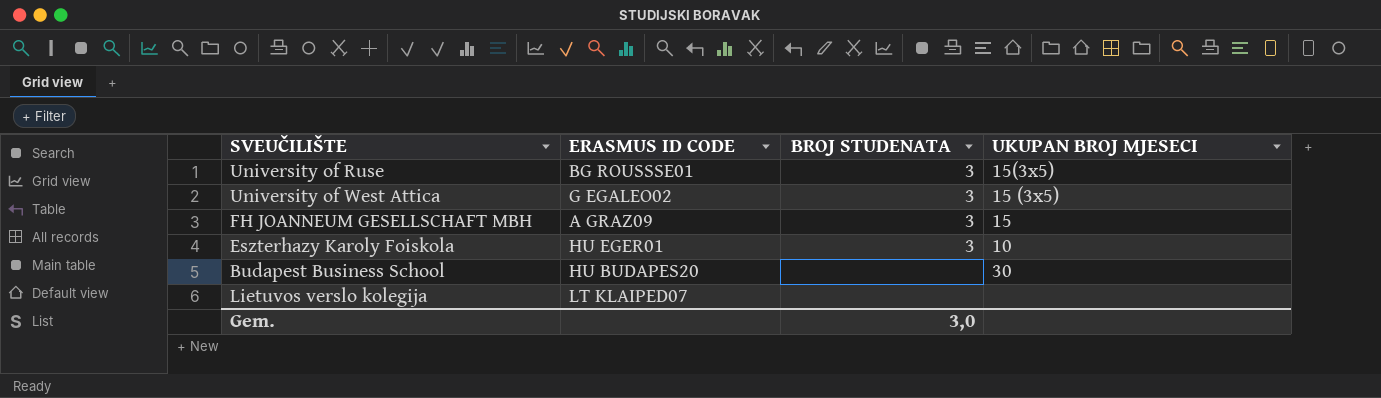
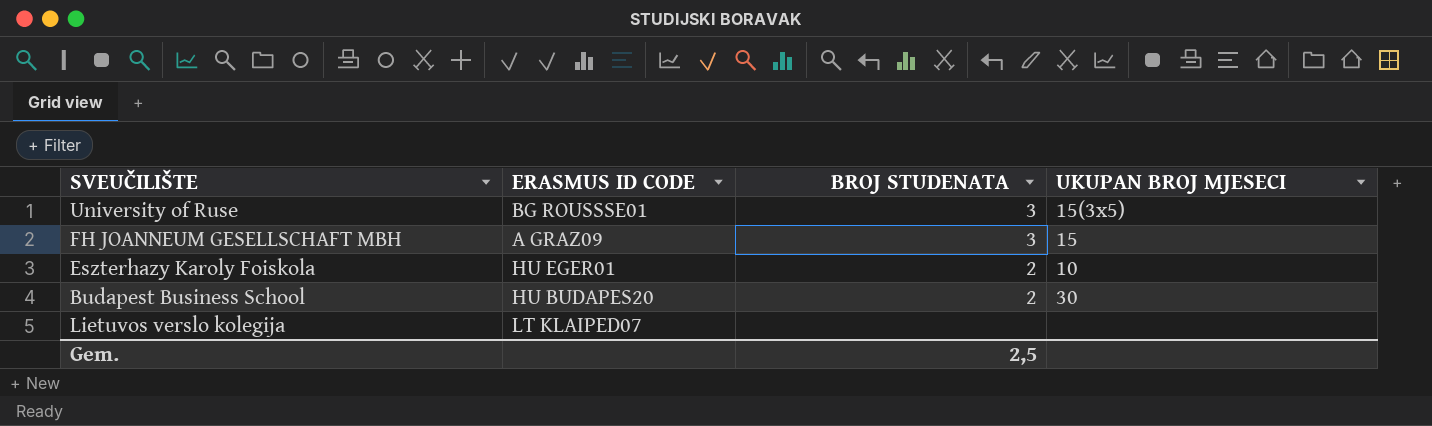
row University of West Attica: G EGALEO02 | 3 | 15 (3x5) -> none
Eszterhazy Karoly Foiskola | BROJ STUDENATA: 3 -> 2
Budapest Business School | BROJ STUDENATA: none -> 2
Gem. | BROJ STUDENATA: 3,0 -> 2,5

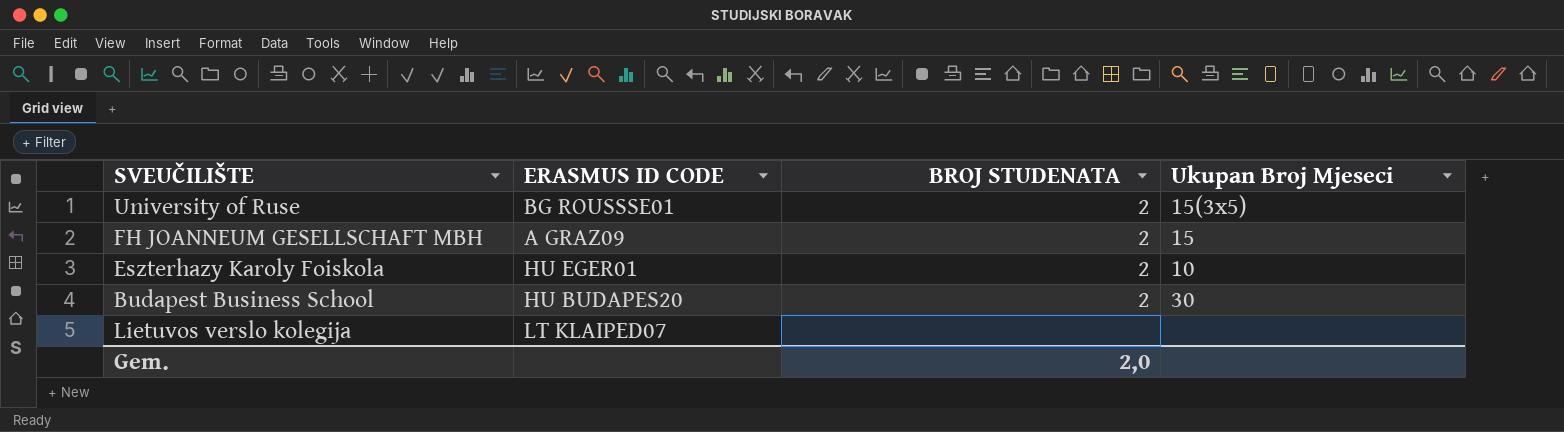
column name: UKUPAN BROJ MJESECI -> Ukupan Broj Mjeseci
University of Ruse | BROJ STUDENATA: 3 -> 2
FH JOANNEUM GESELLSCHAFT MBH | BROJ STUDENATA: 3 -> 2
Gem. | BROJ STUDENATA: 2,5 -> 2,0

